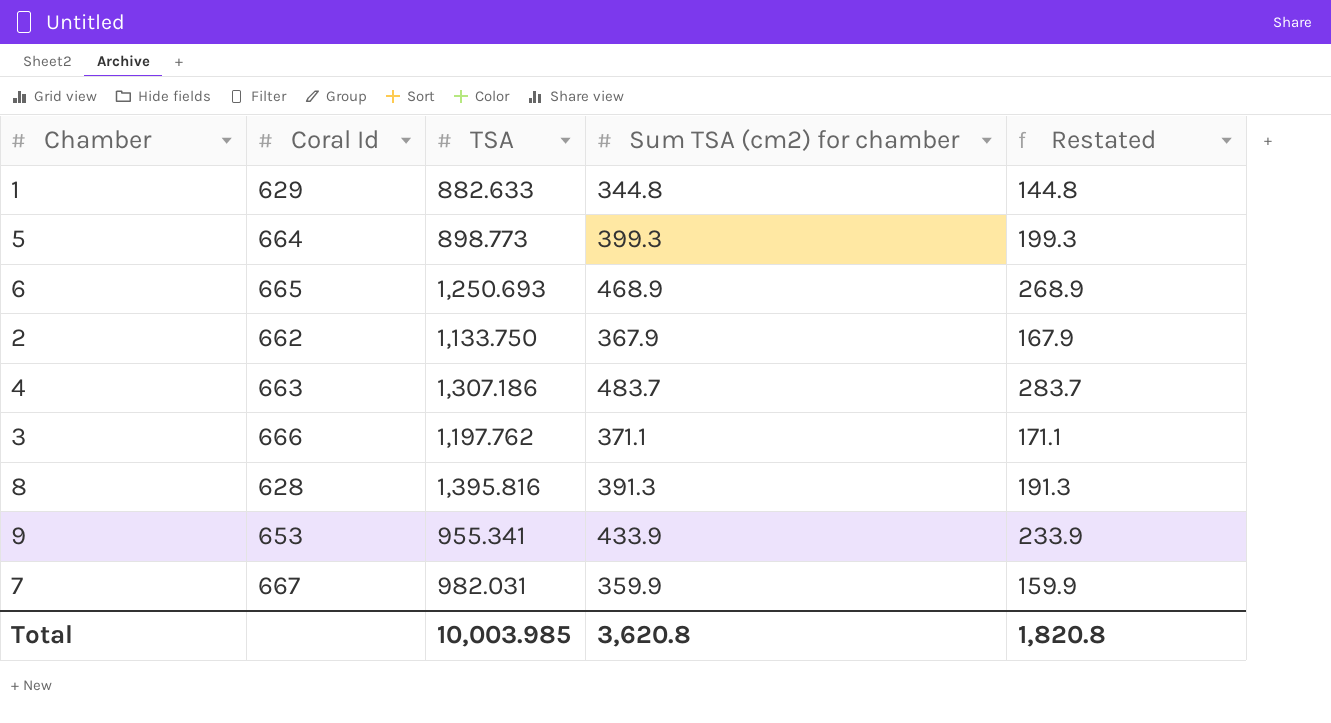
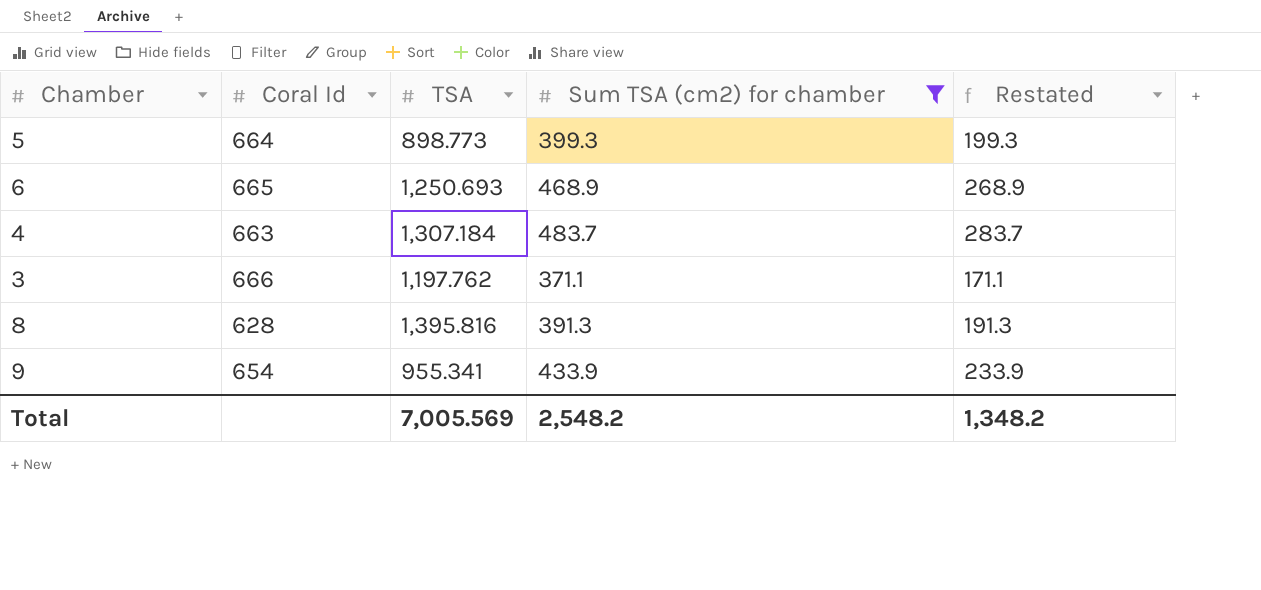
filter: none -> Sum TSA (cm2) for chamber >= 371.1
4 | TSA: 1,307.186 -> 1,307.184
9 | Coral Id: 653 -> 654
Total | TSA: 10,003.985 -> 7,005.569
Total | Sum TSA (cm2) for chamber: 3,620.8 -> 2,548.2
Total | Restated: 1,820.8 -> 1,348.2

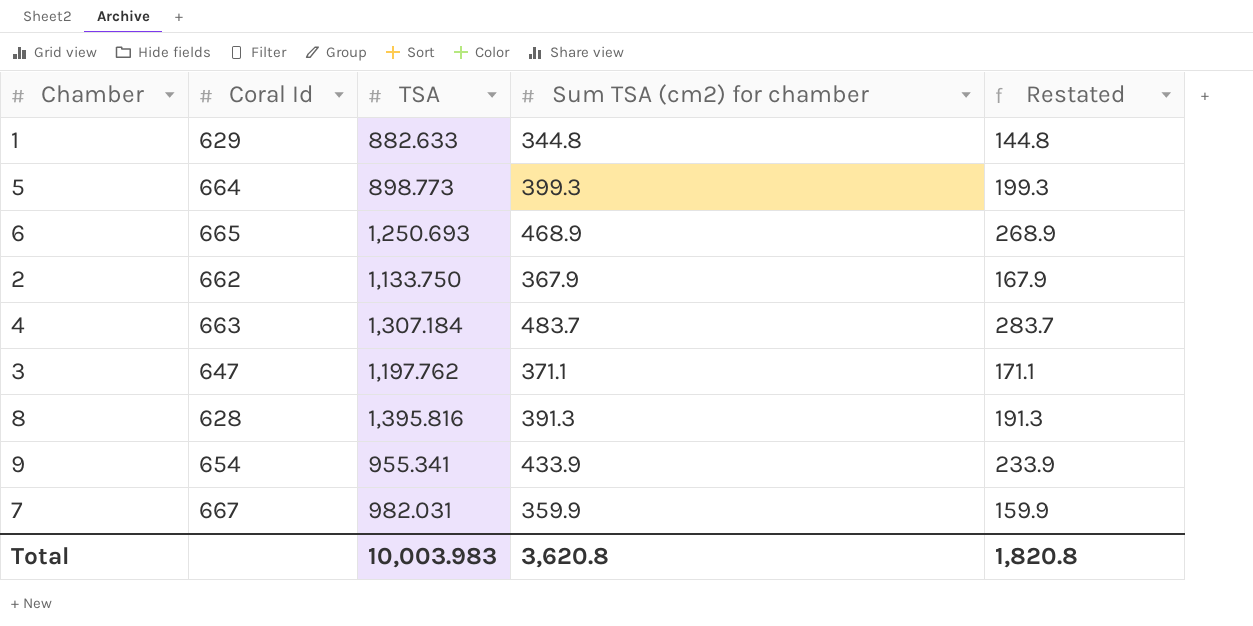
filter: Sum TSA (cm2) for chamber >= 371.1 -> none
3 | Coral Id: 666 -> 647
Total | TSA: 7,005.569 -> 10,003.983
Total | Sum TSA (cm2) for chamber: 2,548.2 -> 3,620.8
Total | Restated: 1,348.2 -> 1,820.8

